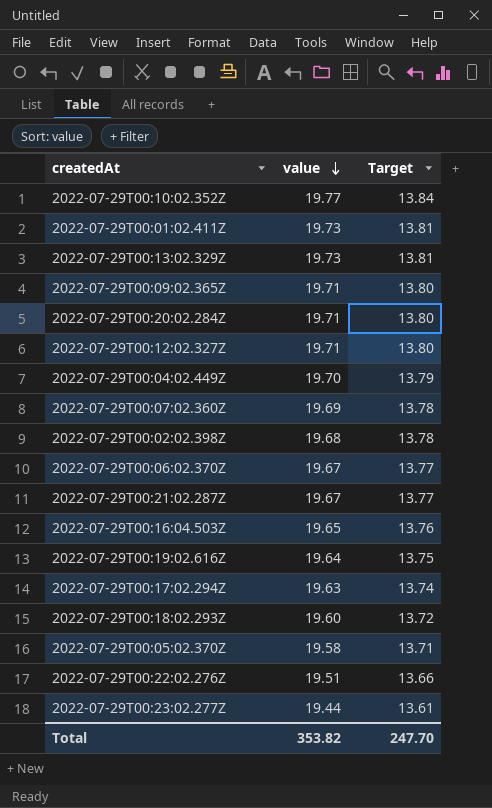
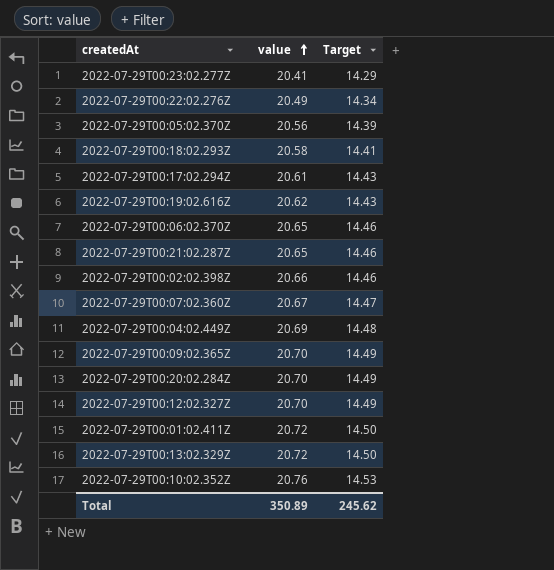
row order: value descending -> value ascending
row 2022-07-29T00:16:04.503Z: 19.65 | 13.76 -> none
2022-07-29T00:23:02.277Z | value: 19.44 -> 20.41
2022-07-29T00:23:02.277Z | Target: 13.61 -> 14.29
2022-07-29T00:22:02.276Z | value: 19.51 -> 20.49
2022-07-29T00:22:02.276Z | Target: 13.66 -> 14.34
2022-07-29T00:05:02.370Z | value: 19.58 -> 20.56
2022-07-29T00:05:02.370Z | Target: 13.71 -> 14.39
2022-07-29T00:18:02.293Z | value: 19.60 -> 20.58
2022-07-29T00:18:02.293Z | Target: 13.72 -> 14.41
2022-07-29T00:17:02.294Z | value: 19.63 -> 20.61
2022-07-29T00:17:02.294Z | Target: 13.74 -> 14.43
2022-07-29T00:19:02.616Z | value: 19.64 -> 20.62
2022-07-29T00:19:02.616Z | Target: 13.75 -> 14.43
2022-07-29T00:06:02.370Z | value: 19.67 -> 20.65
2022-07-29T00:06:02.370Z | Target: 13.77 -> 14.46
2022-07-29T00:21:02.287Z | value: 19.67 -> 20.65
2022-07-29T00:21:02.287Z | Target: 13.77 -> 14.46
2022-07-29T00:02:02.398Z | value: 19.68 -> 20.66
2022-07-29T00:02:02.398Z | Target: 13.78 -> 14.46
2022-07-29T00:07:02.360Z | value: 19.69 -> 20.67
2022-07-29T00:07:02.360Z | Target: 13.78 -> 14.47
2022-07-29T00:04:02.449Z | value: 19.70 -> 20.69
2022-07-29T00:04:02.449Z | Target: 13.79 -> 14.48
2022-07-29T00:09:02.365Z | value: 19.71 -> 20.70
2022-07-29T00:09:02.365Z | Target: 13.80 -> 14.49
2022-07-29T00:20:02.284Z | value: 19.71 -> 20.70
2022-07-29T00:20:02.284Z | Target: 13.80 -> 14.49
2022-07-29T00:12:02.327Z | value: 19.71 -> 20.70
2022-07-29T00:12:02.327Z | Target: 13.80 -> 14.49
2022-07-29T00:01:02.411Z | value: 19.73 -> 20.72
2022-07-29T00:01:02.411Z | Target: 13.81 -> 14.50
2022-07-29T00:13:02.329Z | value: 19.73 -> 20.72
2022-07-29T00:13:02.329Z | Target: 13.81 -> 14.50
2022-07-29T00:10:02.352Z | value: 19.77 -> 20.76
2022-07-29T00:10:02.352Z | Target: 13.84 -> 14.53
Total | value: 353.82 -> 350.89
Total | Target: 247.70 -> 245.62

